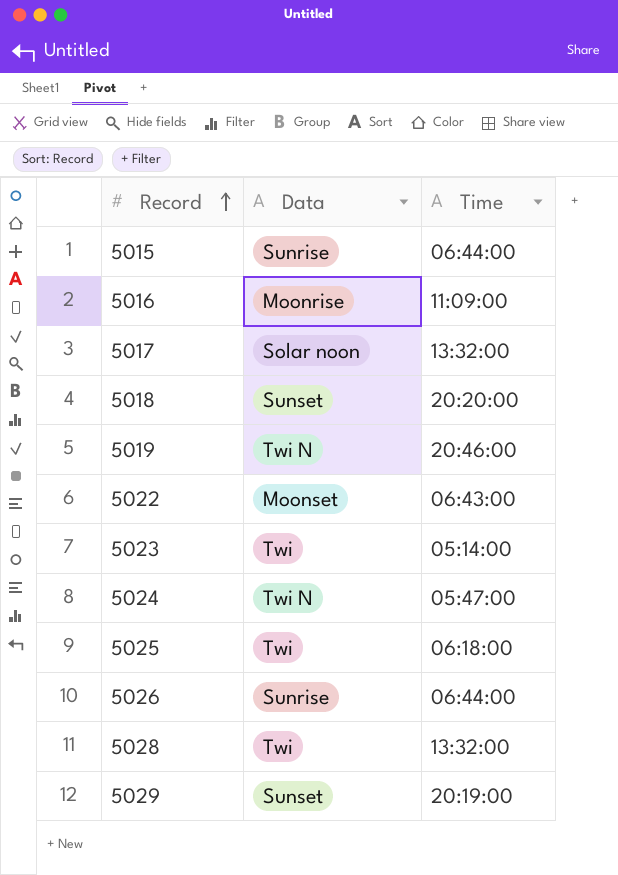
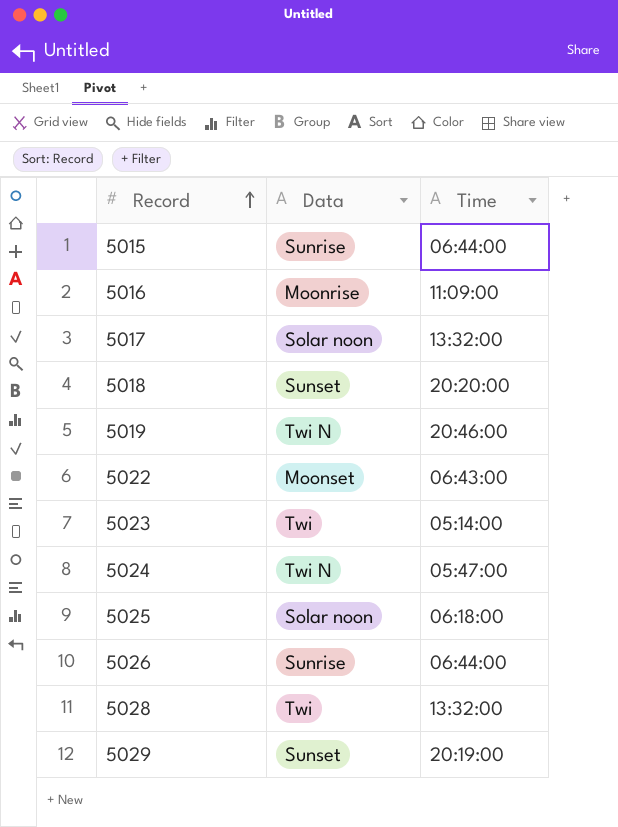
5025 | Data: Twi -> Solar noon

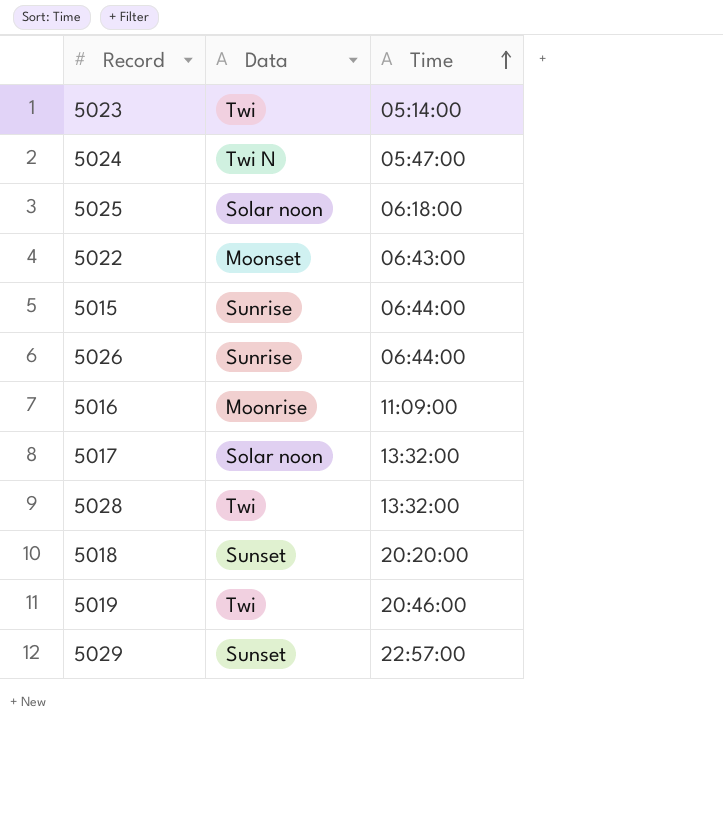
row order: Record ascending -> Time ascending
5019 | Data: Twi N -> Twi
5029 | Time: 20:19:00 -> 22:57:00

